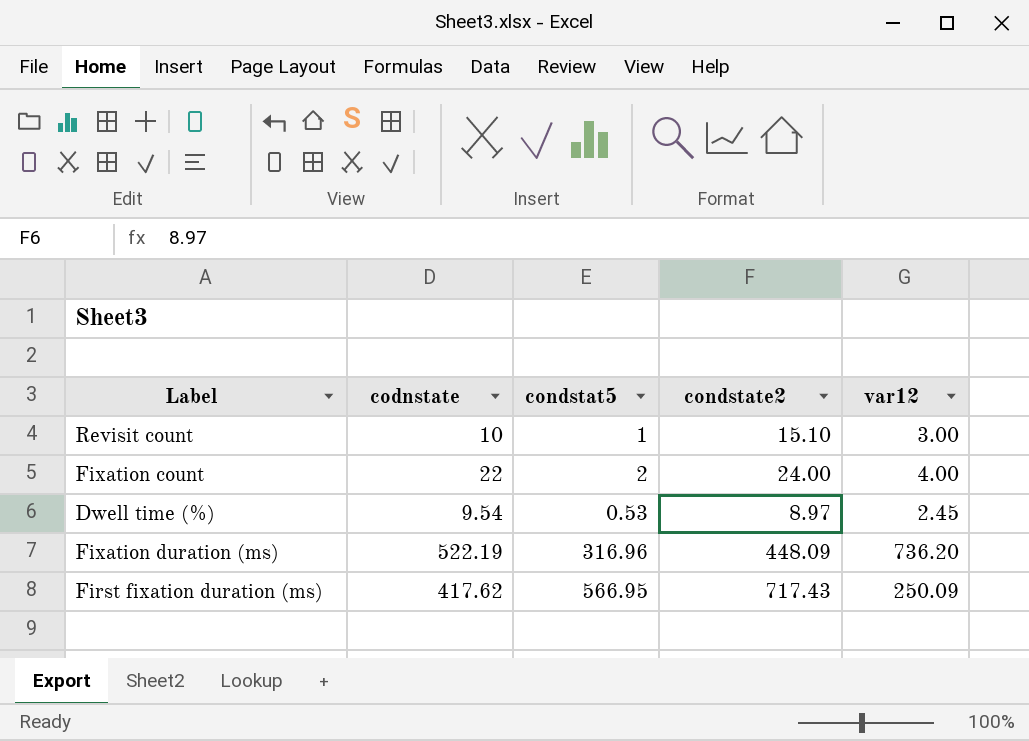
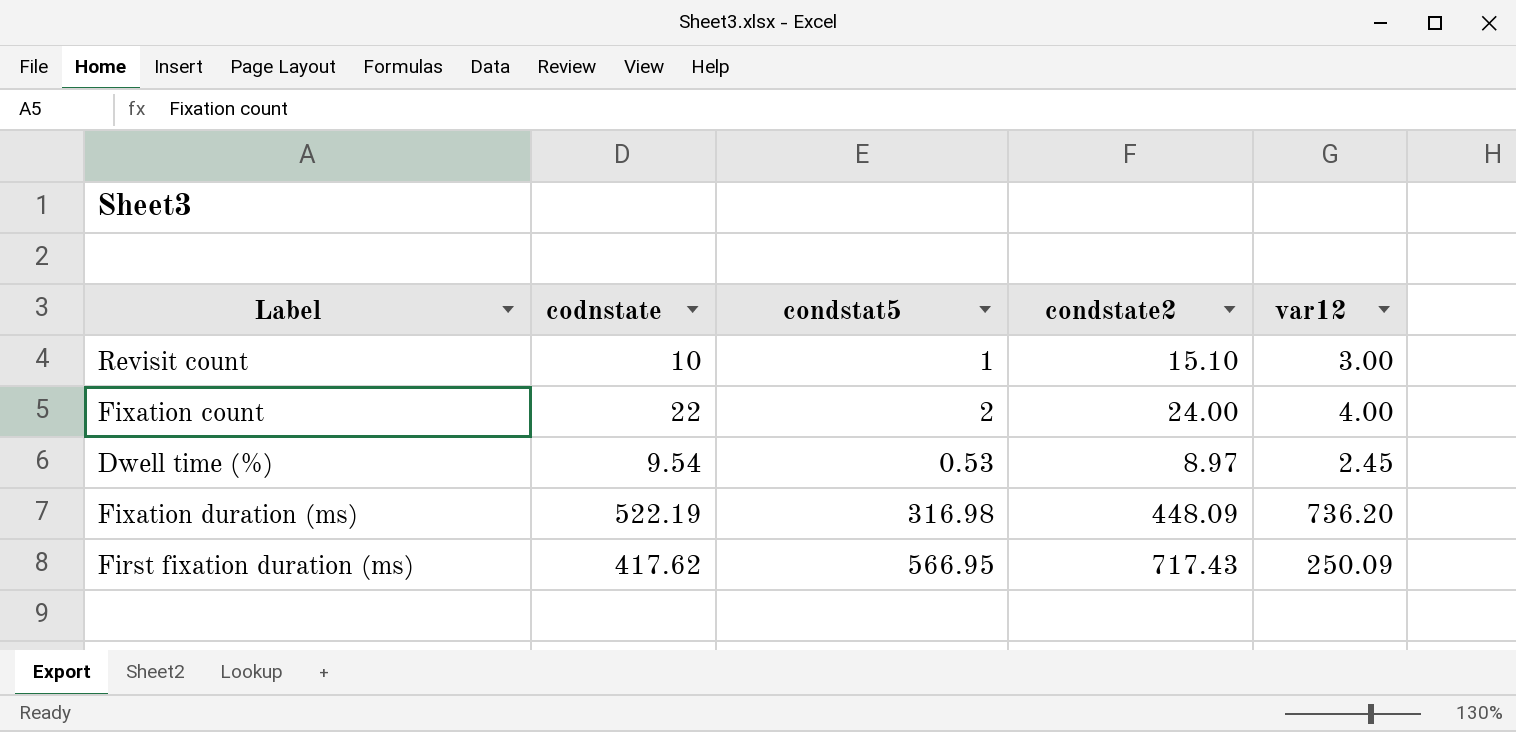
Fixation duration (ms) | condstat5: 316.96 -> 316.98

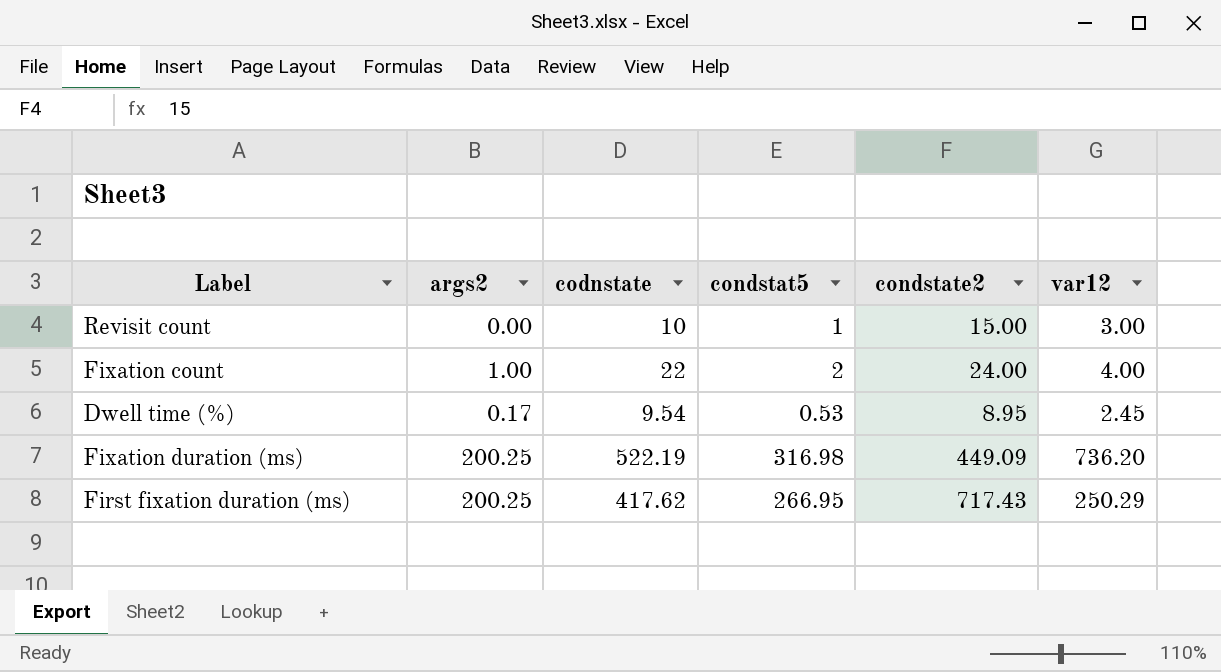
column args2 | position: none -> 2
Revisit count | condstate2: 15.10 -> 15.00
Dwell time (%) | condstate2: 8.97 -> 8.95
Fixation duration (ms) | condstate2: 448.09 -> 449.09
First fixation duration (ms) | condstat5: 566.95 -> 266.95
First fixation duration (ms) | var12: 250.09 -> 250.29

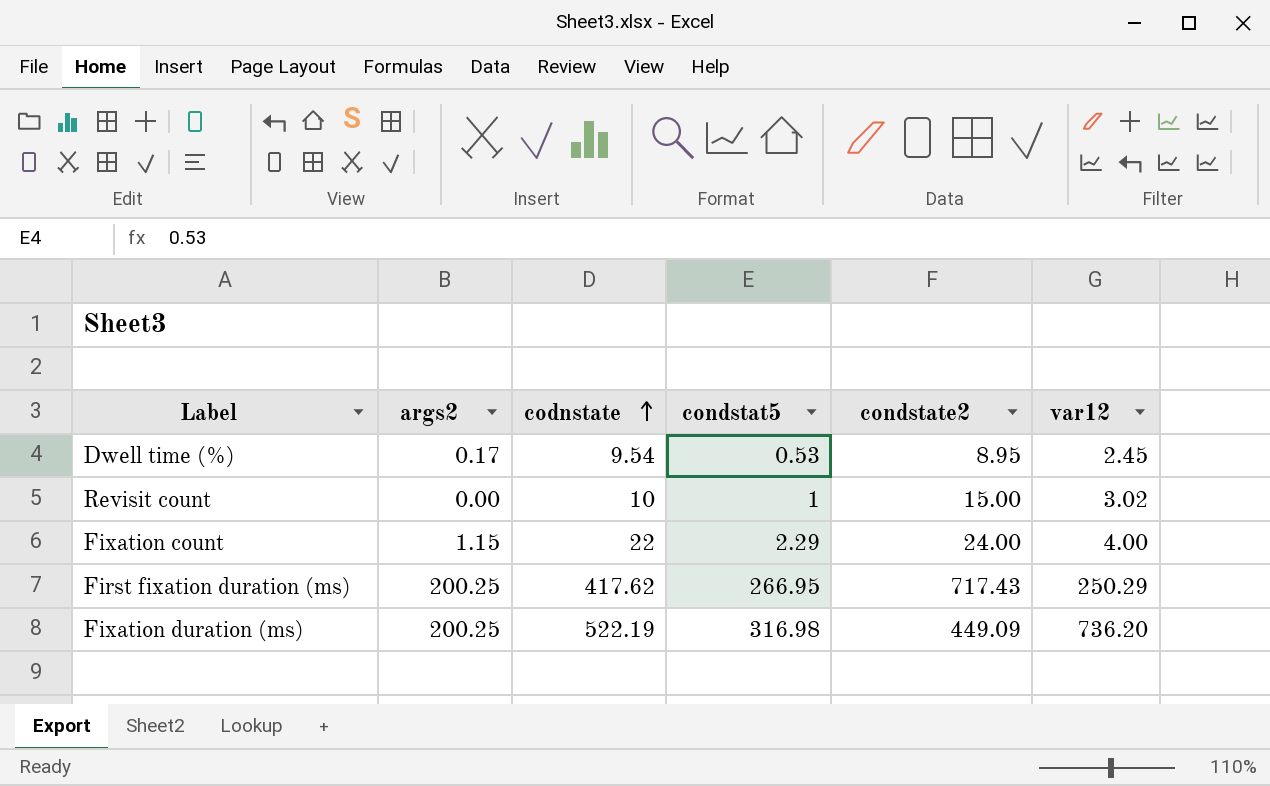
row order: none -> codnstate ascending
Revisit count | var12: 3.00 -> 3.02
Fixation count | args2: 1.00 -> 1.15
Fixation count | condstat5: 2 -> 2.29

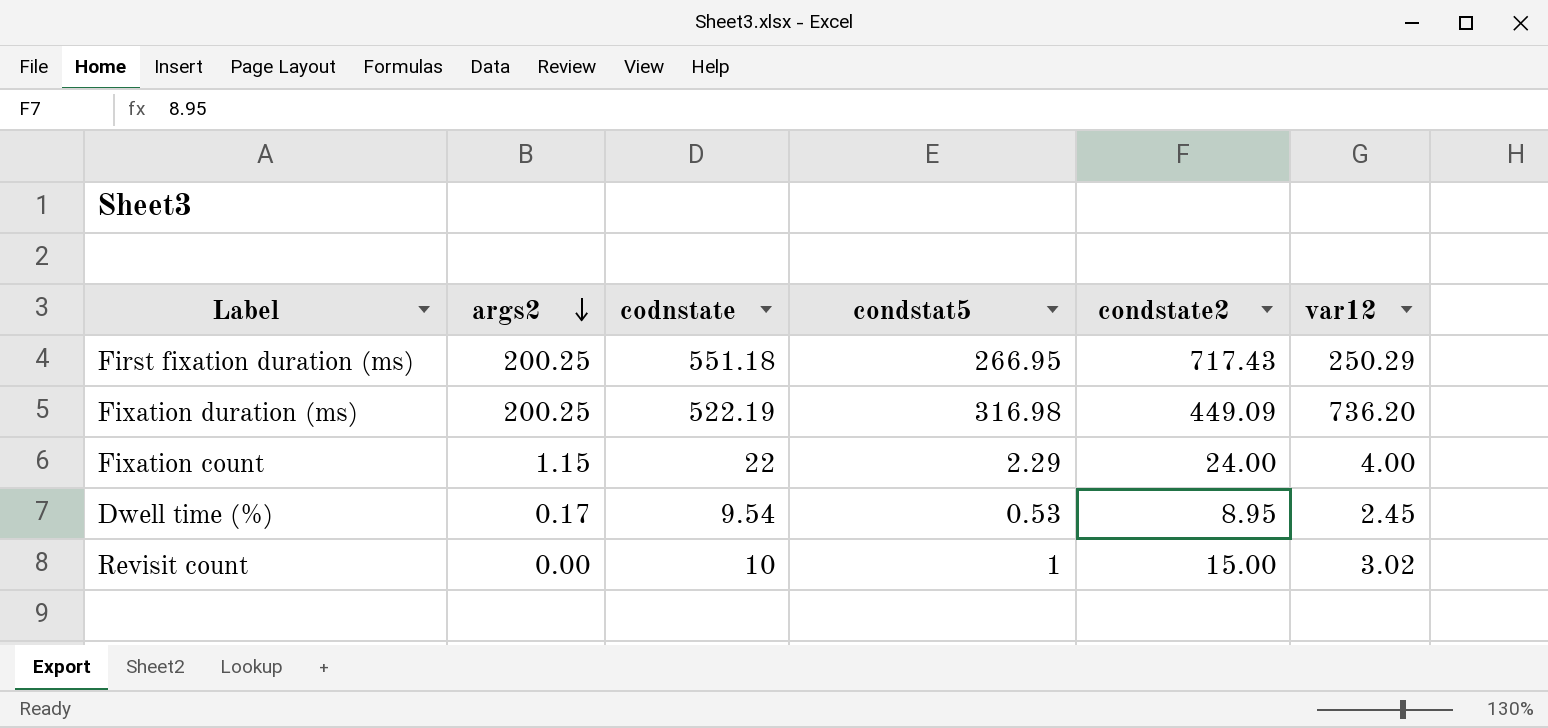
row order: codnstate ascending -> args2 descending
First fixation duration (ms) | codnstate: 417.62 -> 551.18

